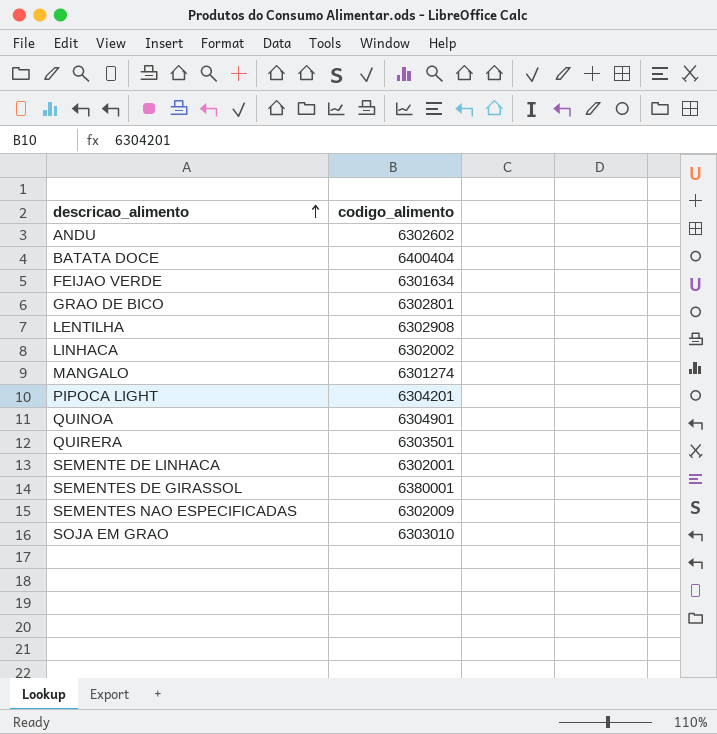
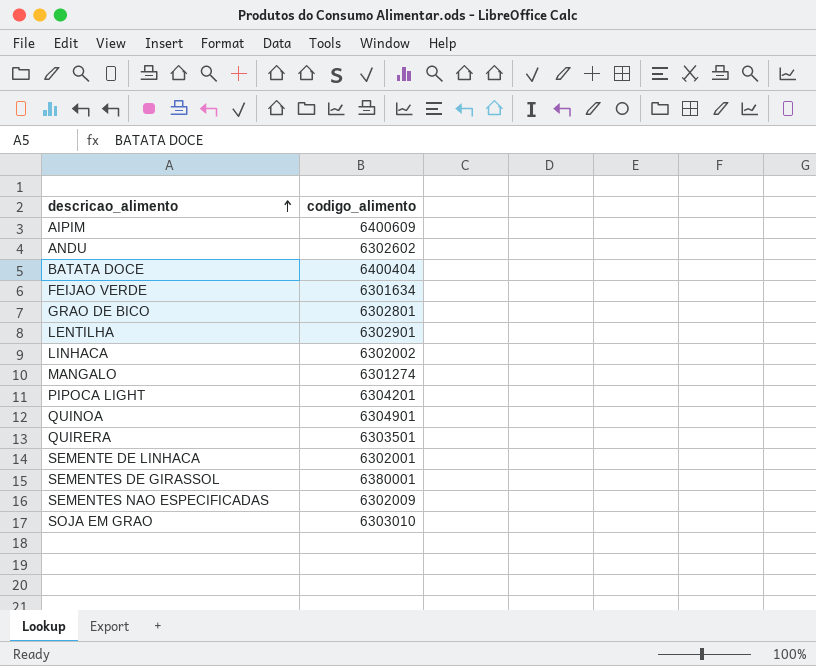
row AIPIM: none -> 6400609
LENTILHA | codigo_alimento: 6302908 -> 6302901

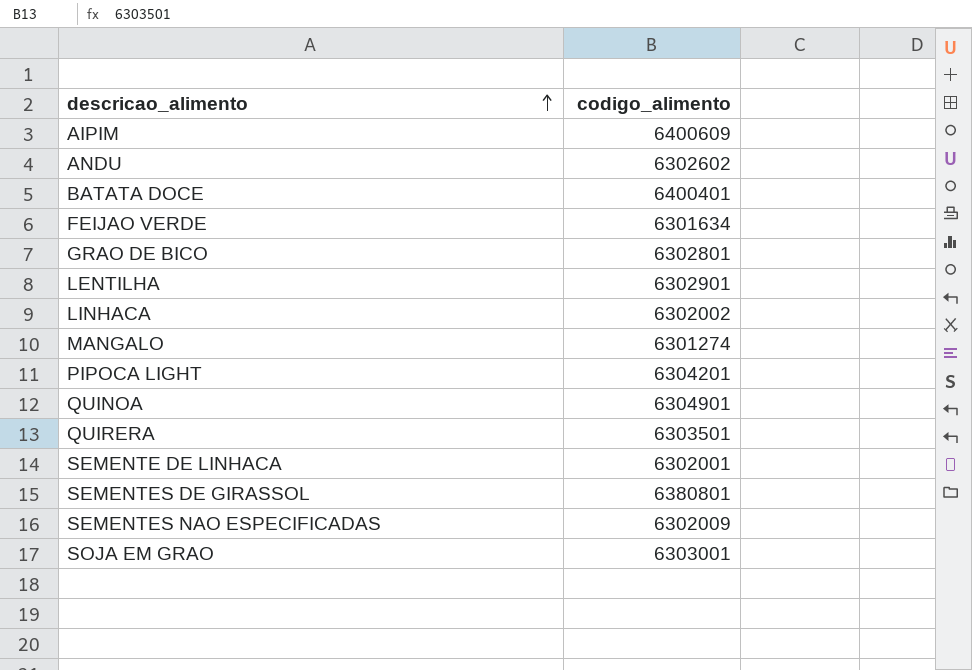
BATATA DOCE | codigo_alimento: 6400404 -> 6400401
SEMENTES DE GIRASSOL | codigo_alimento: 6380001 -> 6380801
SOJA EM GRAO | codigo_alimento: 6303010 -> 6303001

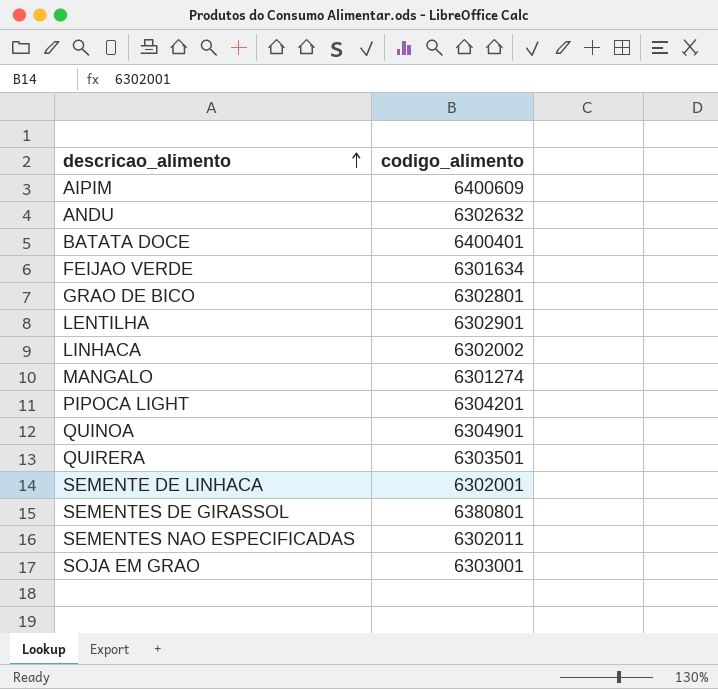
ANDU | codigo_alimento: 6302602 -> 6302632
SEMENTES NAO ESPECIFICADAS | codigo_alimento: 6302009 -> 6302011

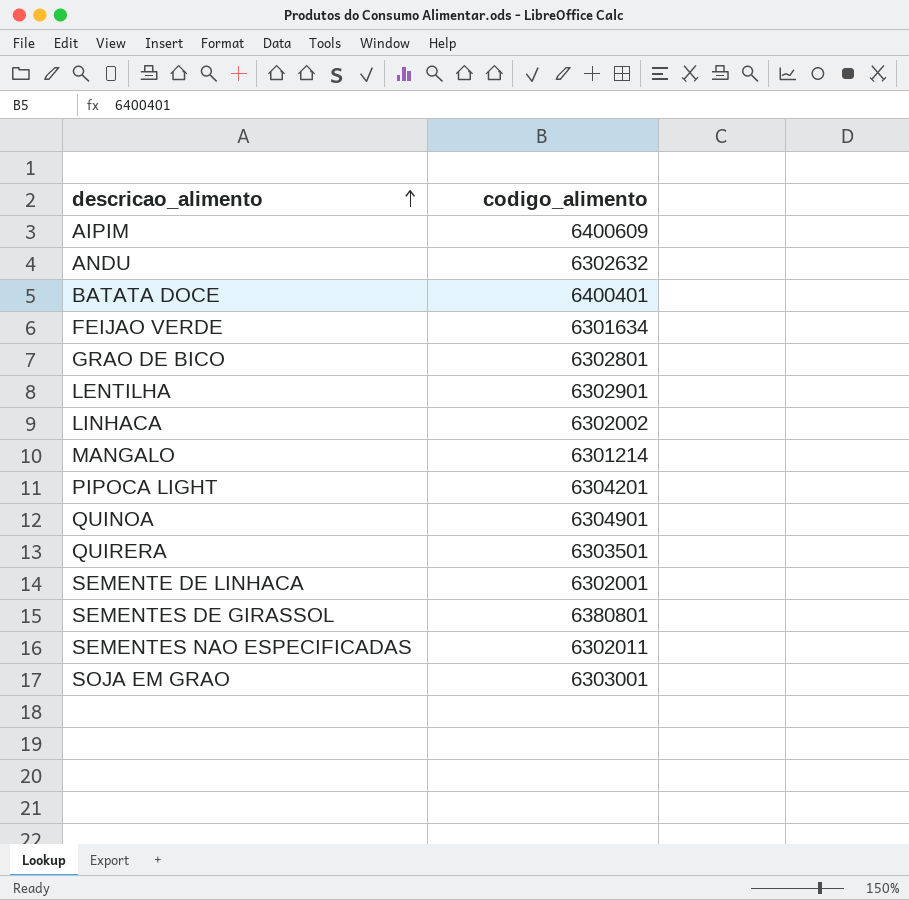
MANGALO | codigo_alimento: 6301274 -> 6301214

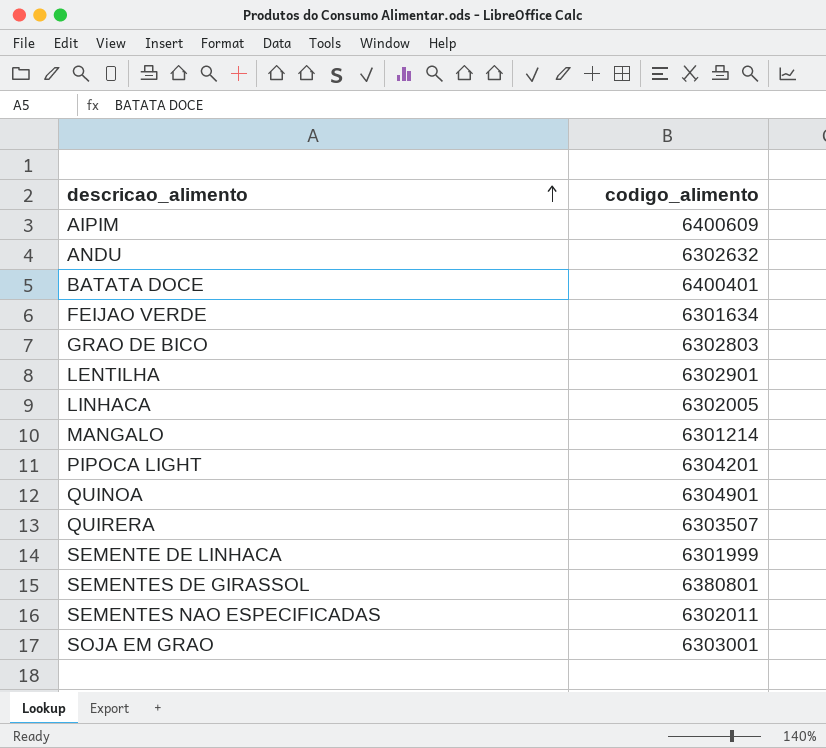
GRAO DE BICO | codigo_alimento: 6302801 -> 6302803
LINHACA | codigo_alimento: 6302002 -> 6302005
QUIRERA | codigo_alimento: 6303501 -> 6303507
SEMENTE DE LINHACA | codigo_alimento: 6302001 -> 6301999

